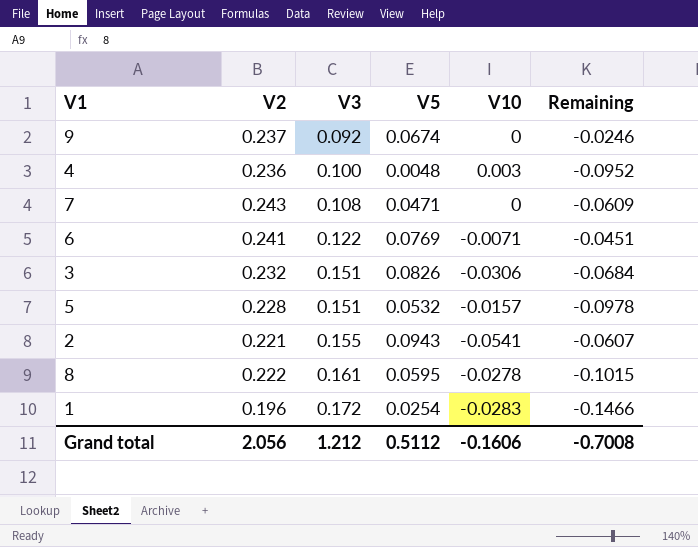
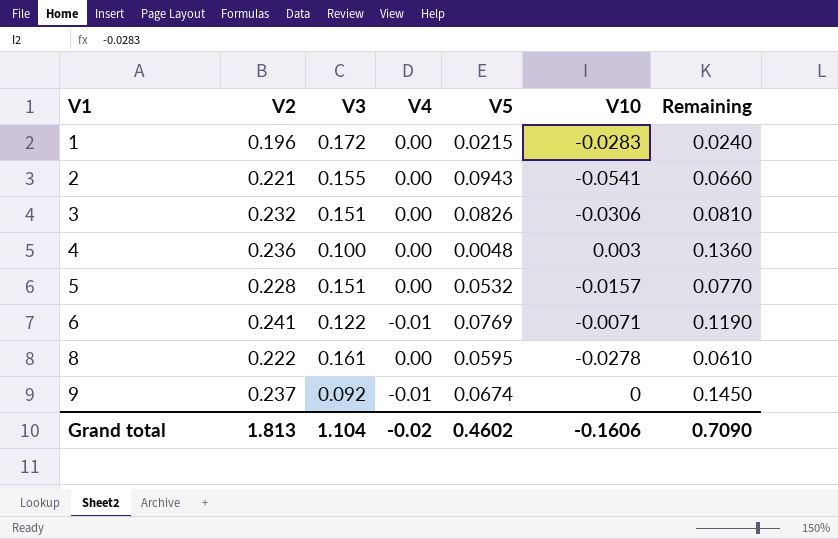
row order: V3 ascending -> V1 ascending
column V4 | position: none -> 4
column Remaining | formula: [V5] - [V3] -> [V2] - [V3]
row 7: 0.243 | 0.108 | 0.0471 | 0 | -0.0609 -> none
1 | V5: 0.0254 -> 0.0215
Grand total | V2: 2.056 -> 1.813
Grand total | V3: 1.212 -> 1.104
Grand total | V5: 0.5112 -> 0.4602
Grand total | Remaining: -0.7008 -> 0.7090

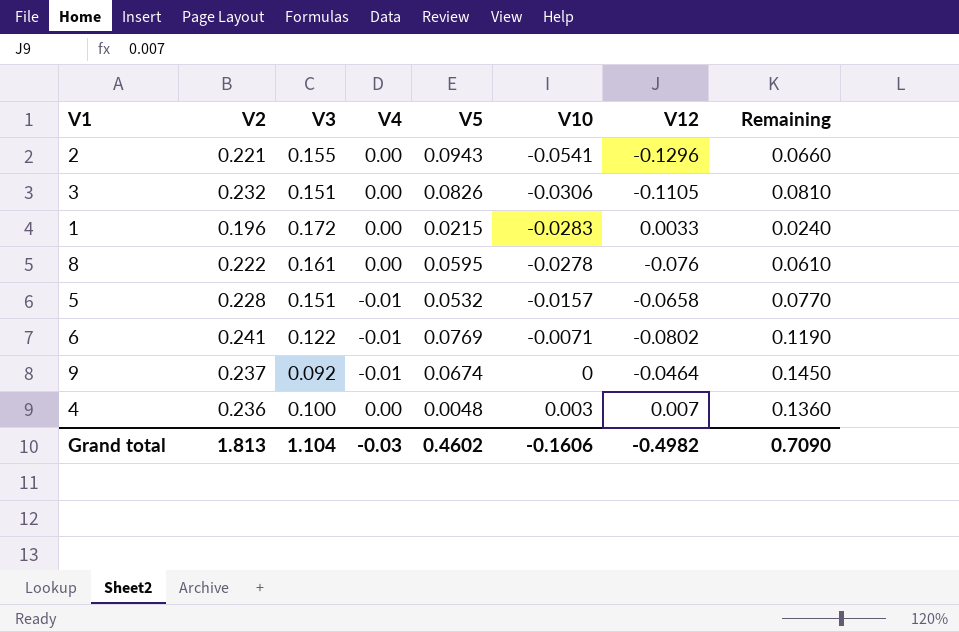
row order: V1 ascending -> V10 ascending
column V12 | position: none -> 7
5 | V4: 0.00 -> -0.01
Grand total | V4: -0.02 -> -0.03

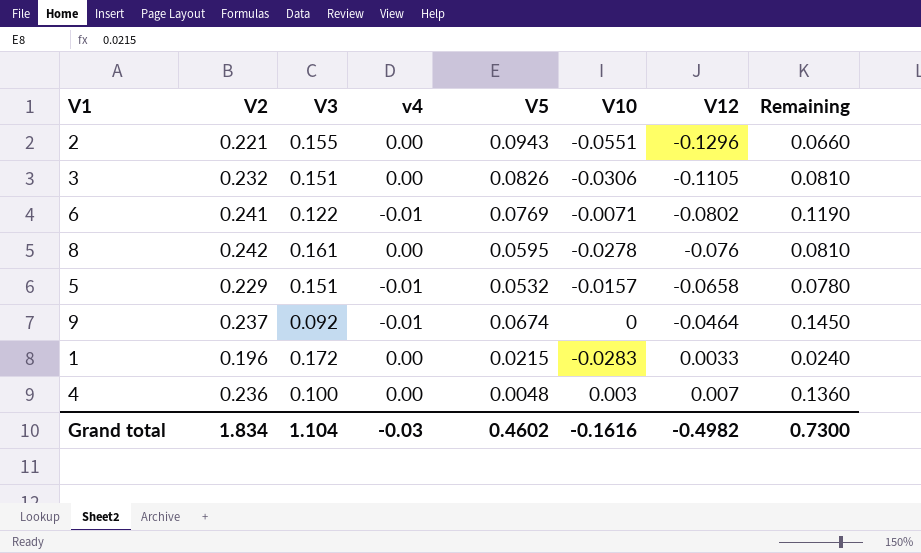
row order: V10 ascending -> V12 ascending
column name: V4 -> v4
2 | V10: -0.0541 -> -0.0551
8 | V2: 0.222 -> 0.242
8 | Remaining: 0.0610 -> 0.0810
5 | V2: 0.228 -> 0.229
5 | Remaining: 0.0770 -> 0.0780
Grand total | V2: 1.813 -> 1.834
Grand total | V10: -0.1606 -> -0.1616
Grand total | Remaining: 0.7090 -> 0.7300

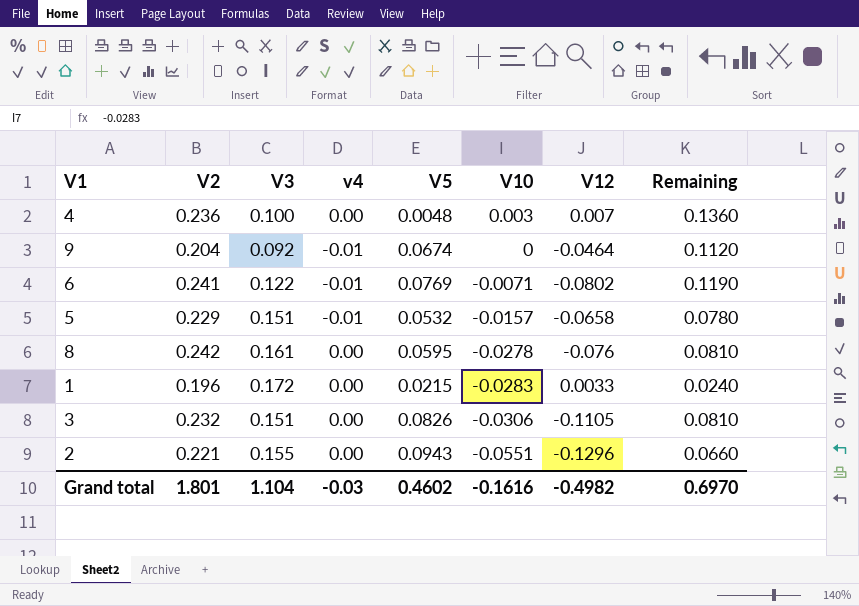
row order: V12 ascending -> V10 descending
9 | V2: 0.237 -> 0.204
9 | Remaining: 0.1450 -> 0.1120
Grand total | V2: 1.834 -> 1.801
Grand total | Remaining: 0.7300 -> 0.6970

